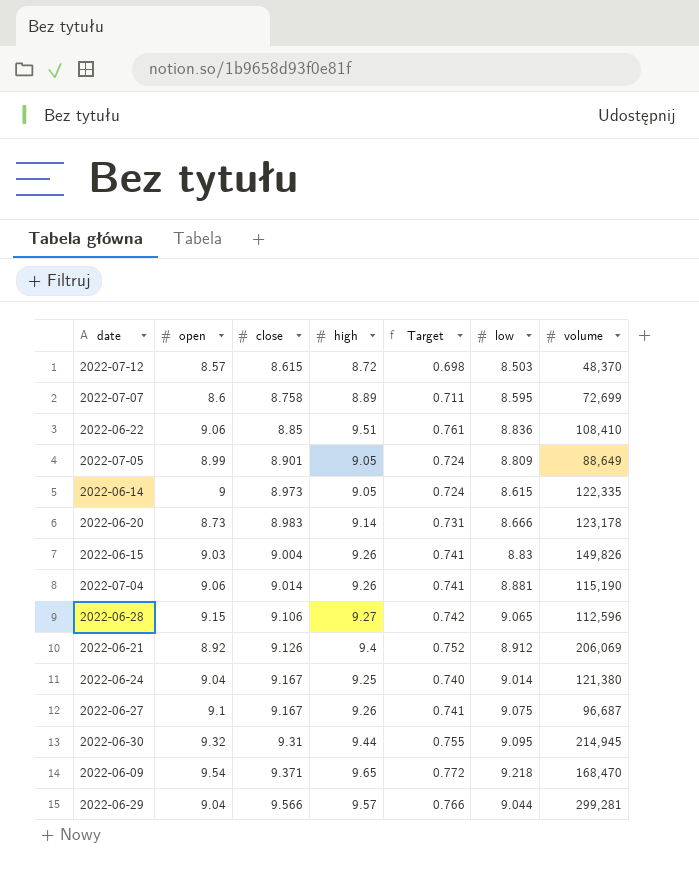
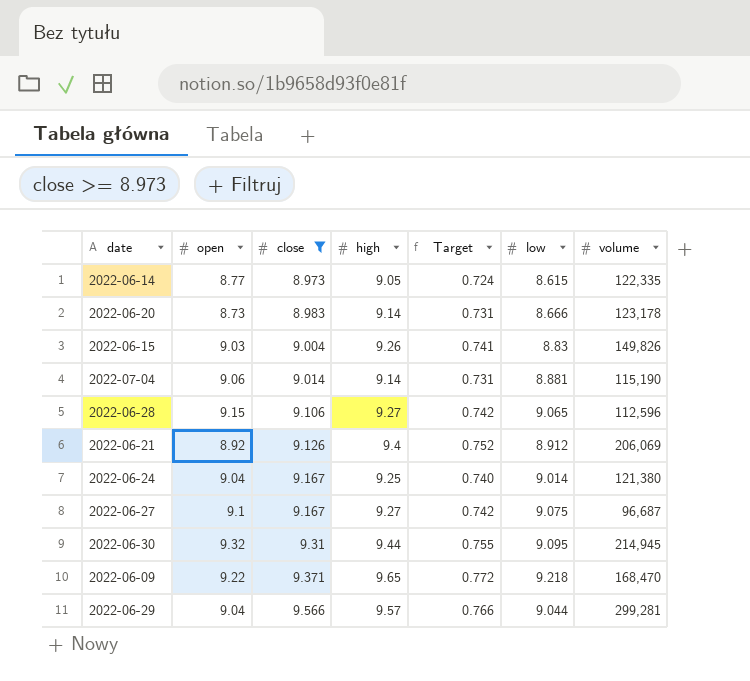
filter: none -> close >= 8.973
2022-06-14 | open: 9 -> 8.77
2022-07-04 | high: 9.26 -> 9.14
2022-07-04 | Target: 0.741 -> 0.731
2022-06-27 | high: 9.26 -> 9.27
2022-06-27 | Target: 0.741 -> 0.742
2022-06-09 | open: 9.54 -> 9.22

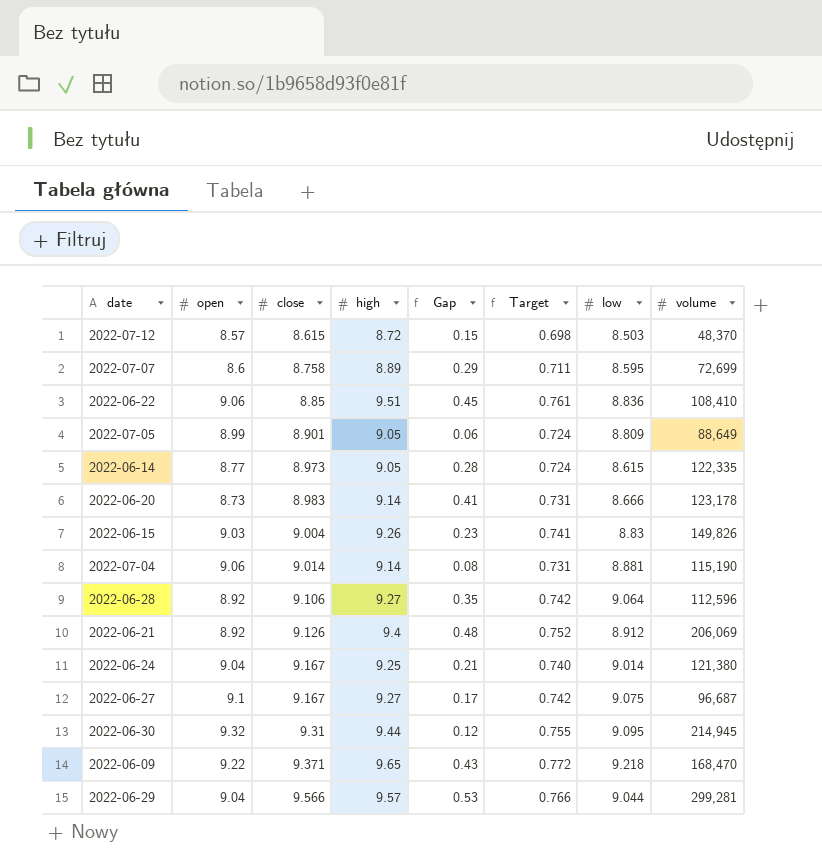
filter: close >= 8.973 -> none
column Gap | formula: none -> [high] - [open]
2022-06-28 | open: 9.15 -> 8.92
2022-06-28 | low: 9.065 -> 9.064

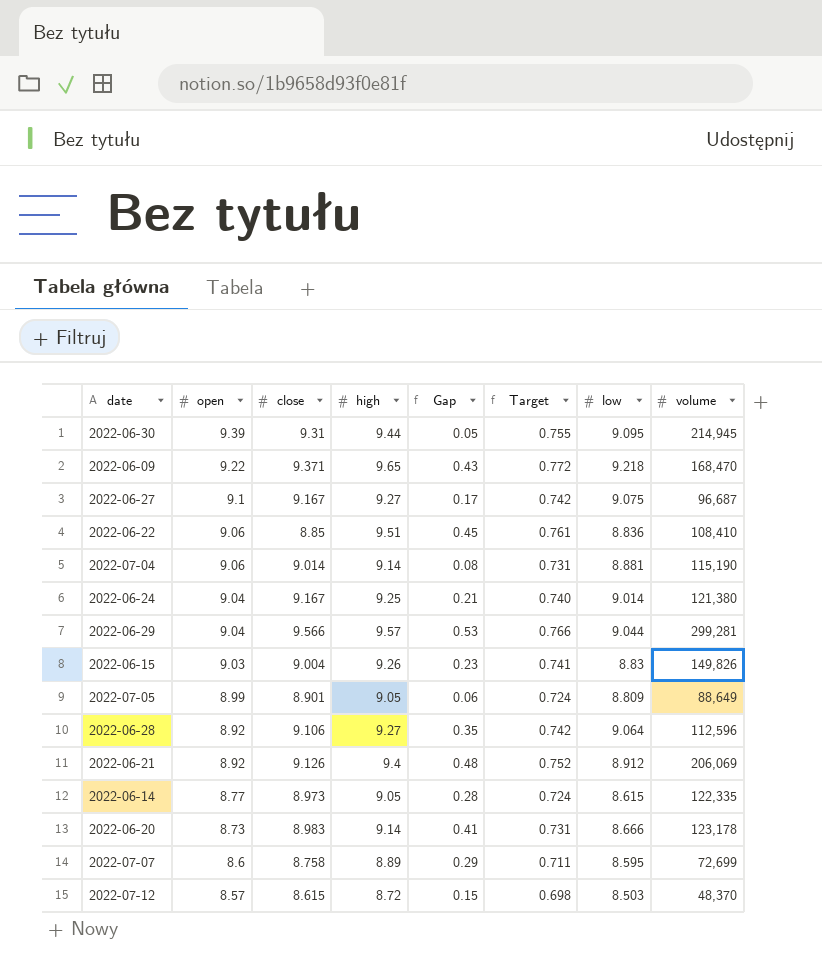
row order: close ascending -> open descending
2022-06-30 | open: 9.32 -> 9.39
2022-06-30 | Gap: 0.12 -> 0.05

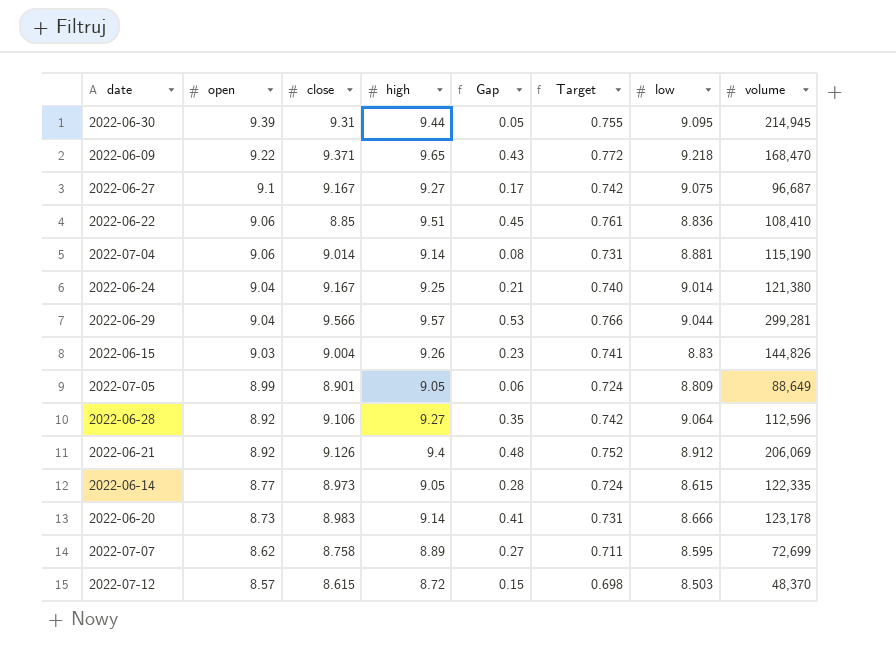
2022-06-15 | volume: 149,826 -> 144,826
2022-07-07 | open: 8.6 -> 8.62
2022-07-07 | Gap: 0.29 -> 0.27

